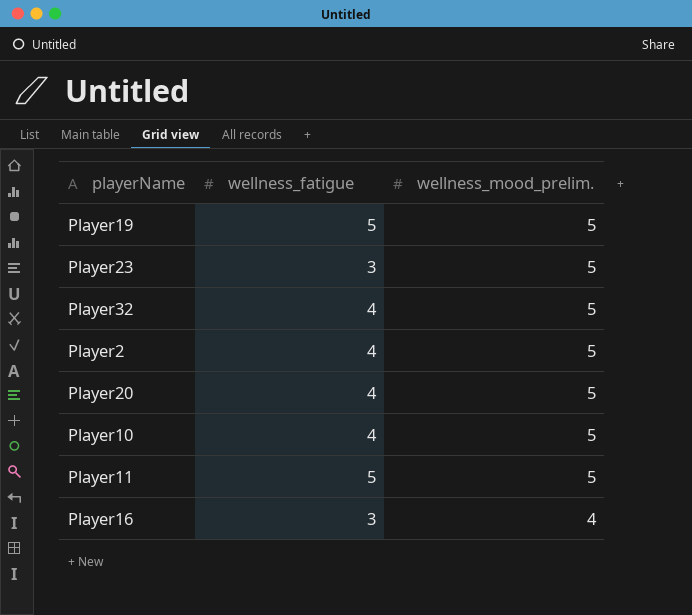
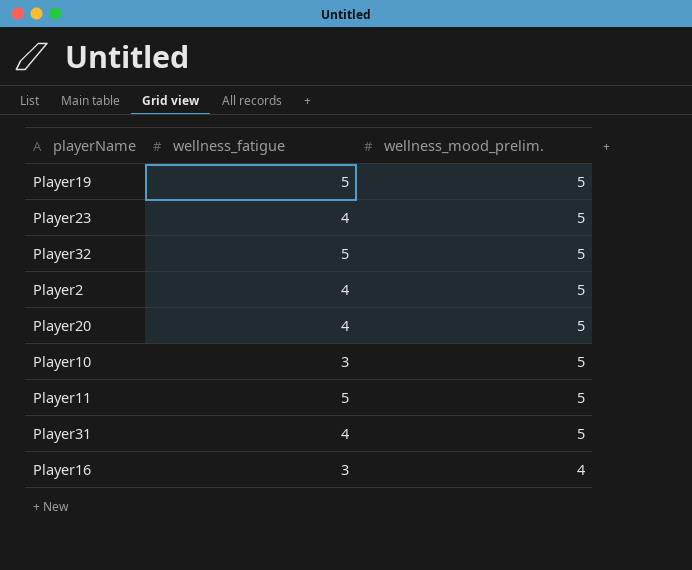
Player23 | wellness_fatigue: 3 -> 4
Player32 | wellness_fatigue: 4 -> 5
Player10 | wellness_fatigue: 4 -> 3
row Player31: none -> 4 | 5

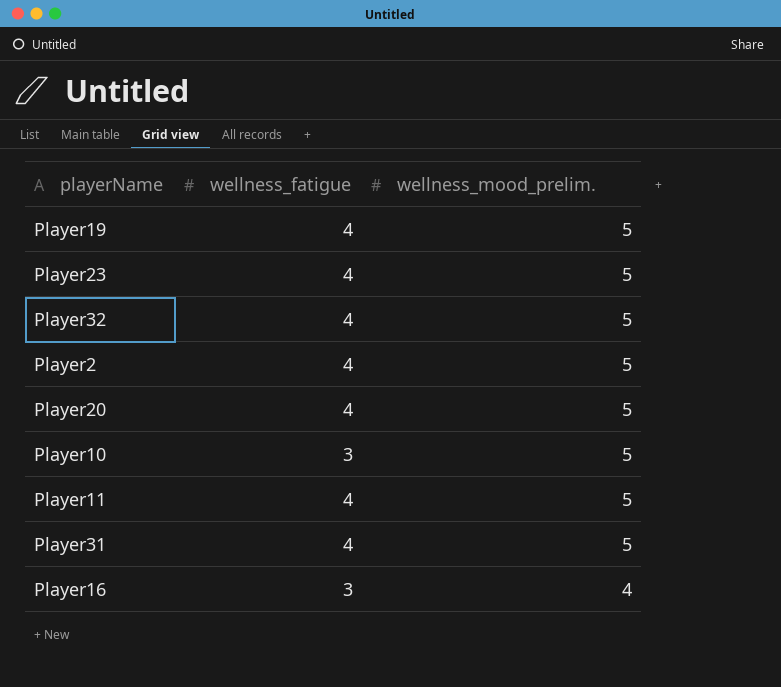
Player19 | wellness_fatigue: 5 -> 4
Player32 | wellness_fatigue: 5 -> 4
Player11 | wellness_fatigue: 5 -> 4

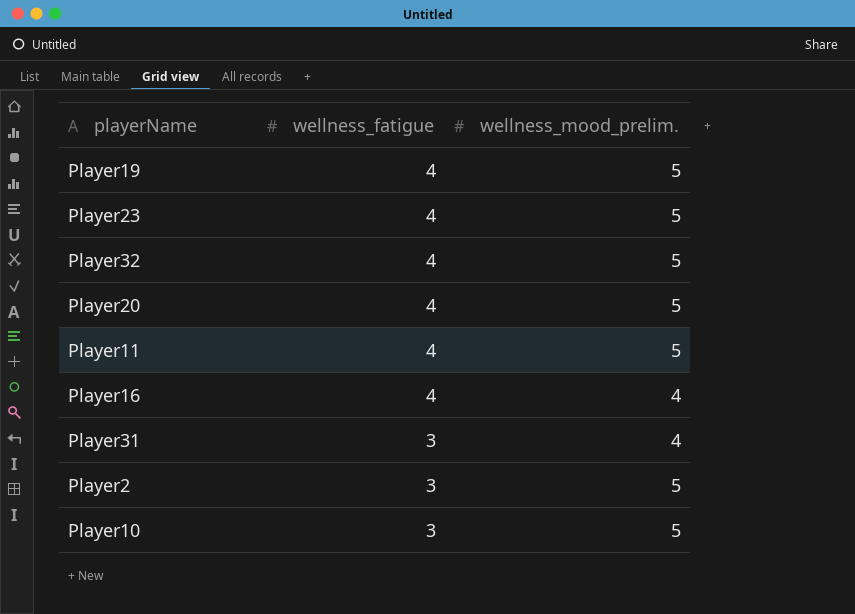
row order: wellness_mood_prelim. descending -> wellness_fatigue descending
Player16 | wellness_fatigue: 3 -> 4
Player31 | wellness_fatigue: 4 -> 3
Player31 | wellness_mood_prelim.: 5 -> 4
Player2 | wellness_fatigue: 4 -> 3

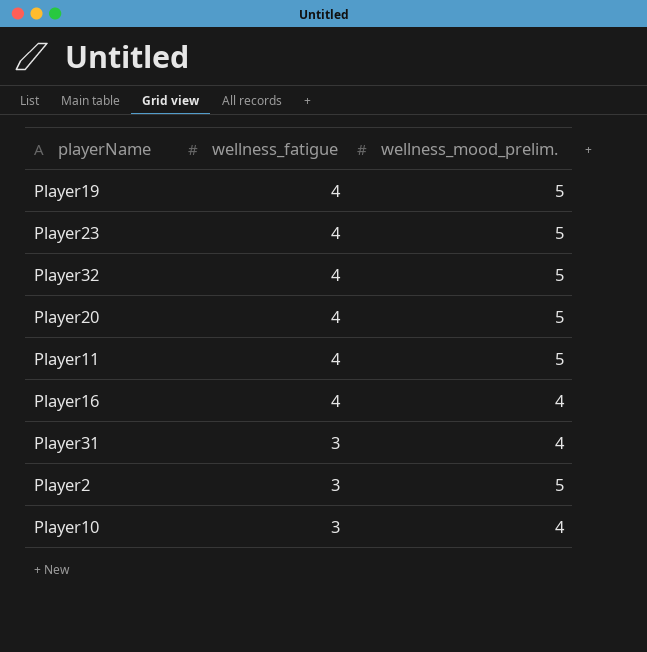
Player10 | wellness_mood_prelim.: 5 -> 4

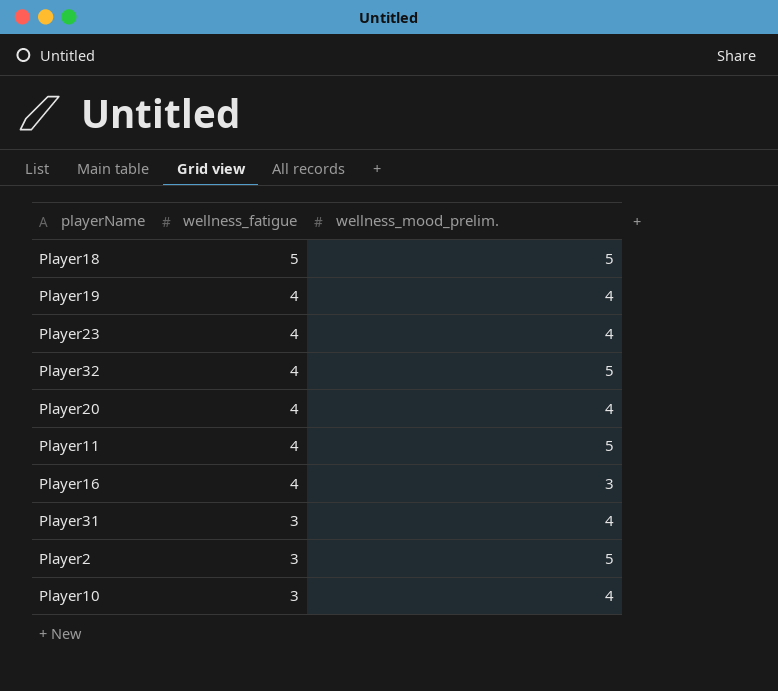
row Player18: none -> 5 | 5
Player19 | wellness_mood_prelim.: 5 -> 4
Player23 | wellness_mood_prelim.: 5 -> 4
Player20 | wellness_mood_prelim.: 5 -> 4
Player16 | wellness_mood_prelim.: 4 -> 3

